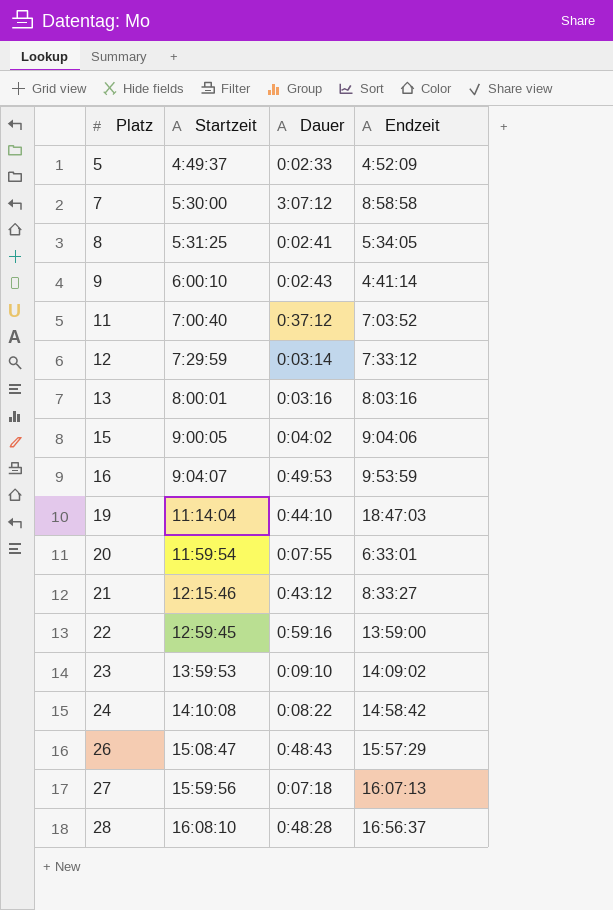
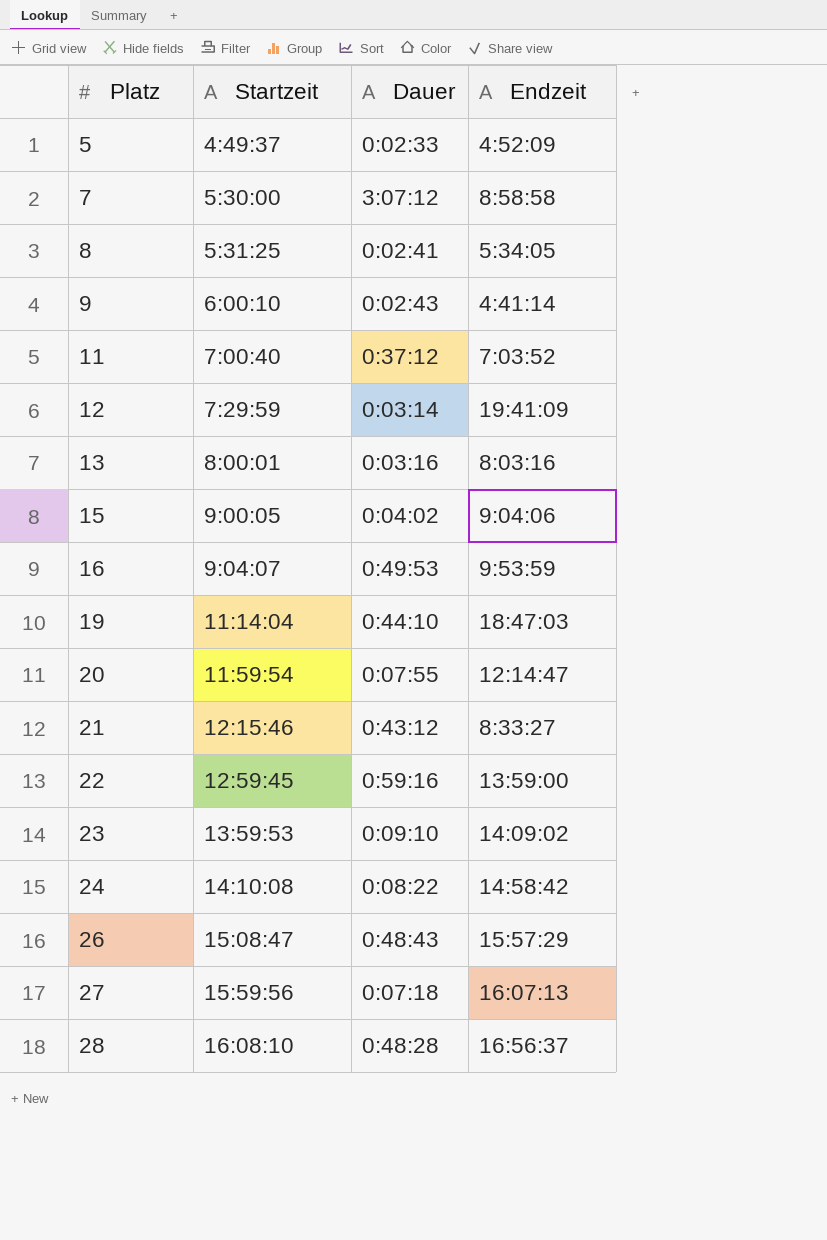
12 | Endzeit: 7:33:12 -> 19:41:09
20 | Endzeit: 6:33:01 -> 12:14:47

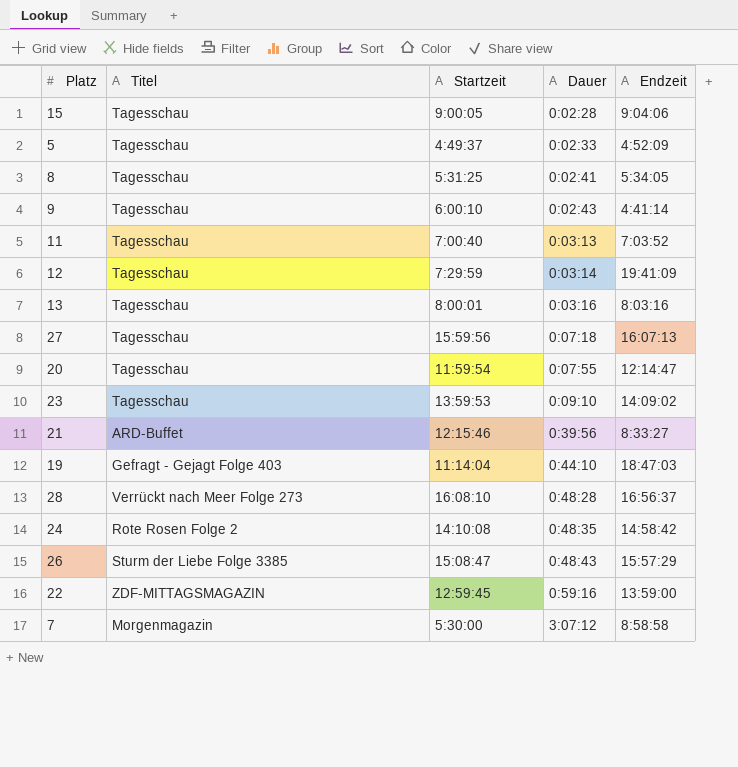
row order: Platz ascending -> Dauer ascending
column Titel | position: none -> 2
row 16: 9:04:07 | 0:49:53 | 9:53:59 -> none
15 | Dauer: 0:04:02 -> 0:02:28
11 | Dauer: 0:37:12 -> 0:03:13
21 | Dauer: 0:43:12 -> 0:39:56
24 | Dauer: 0:08:22 -> 0:48:35

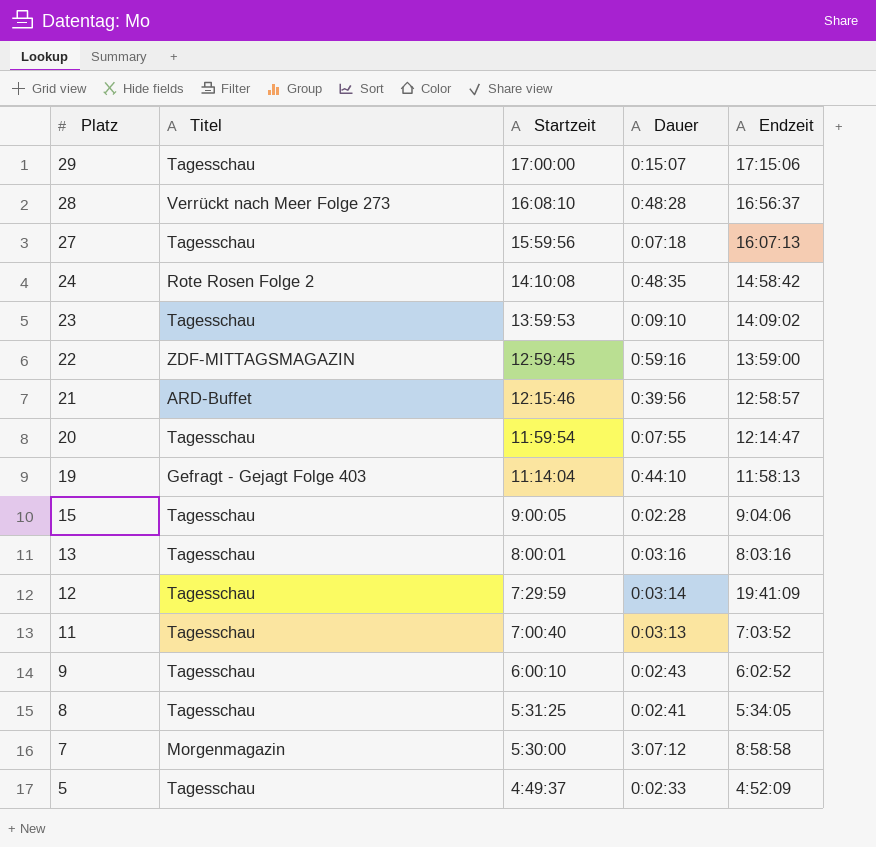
row order: Dauer ascending -> Platz descending
row 26: Sturm der Liebe Folge 3385 | 15:08:47 | 0:48:43 | 15:57:29 -> none
row 29: none -> Tagesschau | 17:00:00 | 0:15:07 | 17:15:06
21 | Endzeit: 8:33:27 -> 12:58:57
19 | Endzeit: 18:47:03 -> 11:58:13
9 | Endzeit: 4:41:14 -> 6:02:52

